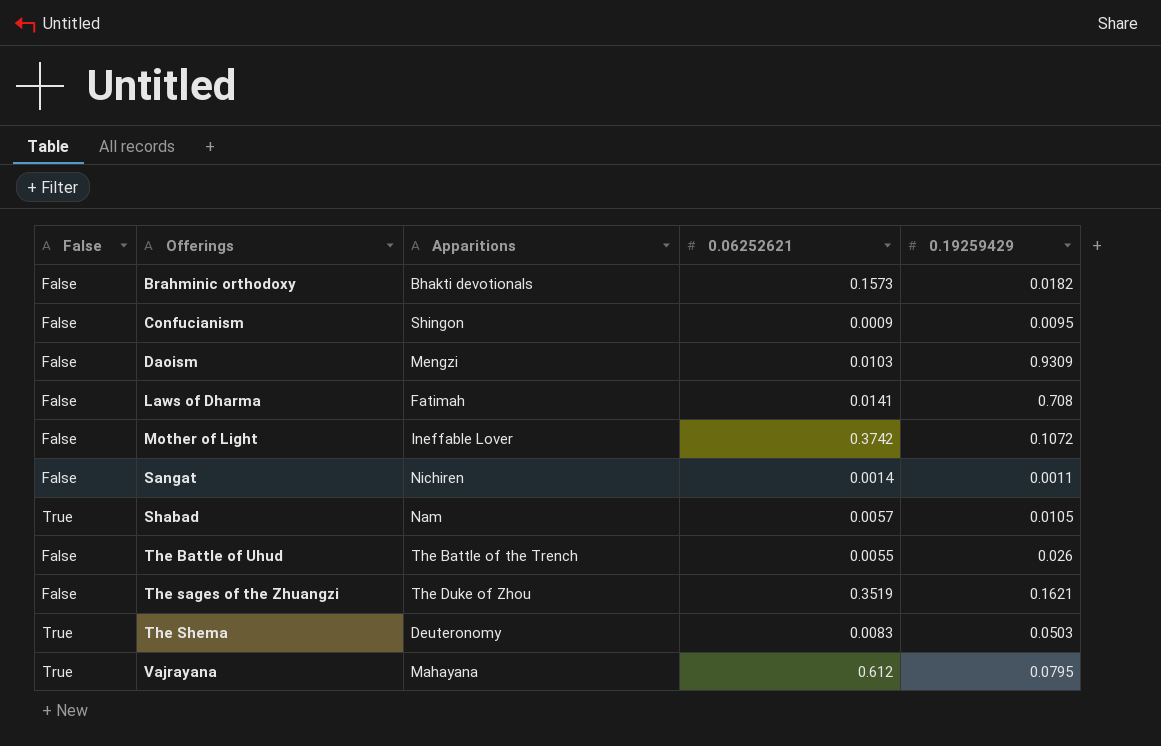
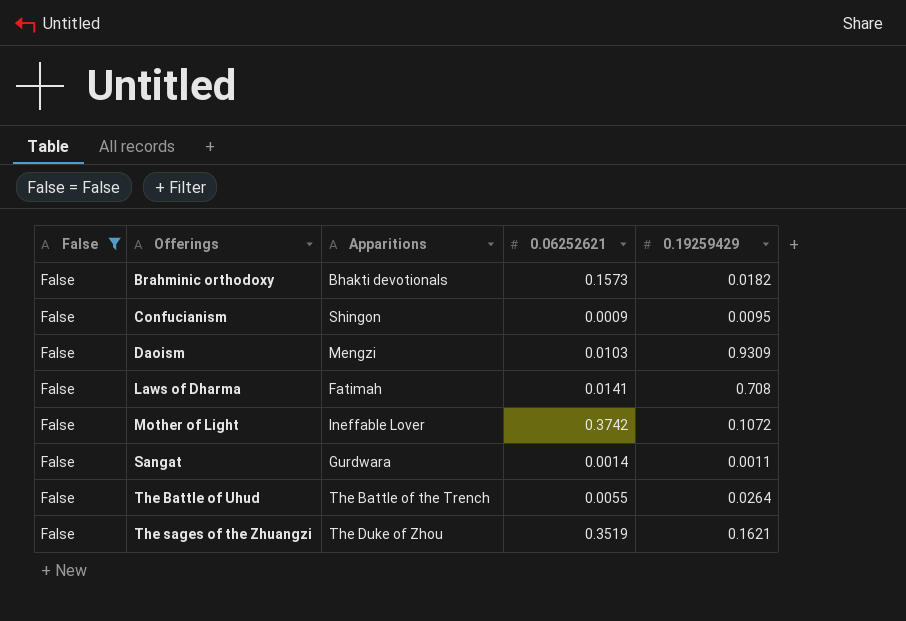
filter: none -> False = False
Sangat | Apparitions: Nichiren -> Gurdwara
The Battle of Uhud | 0.19259429: 0.026 -> 0.0264

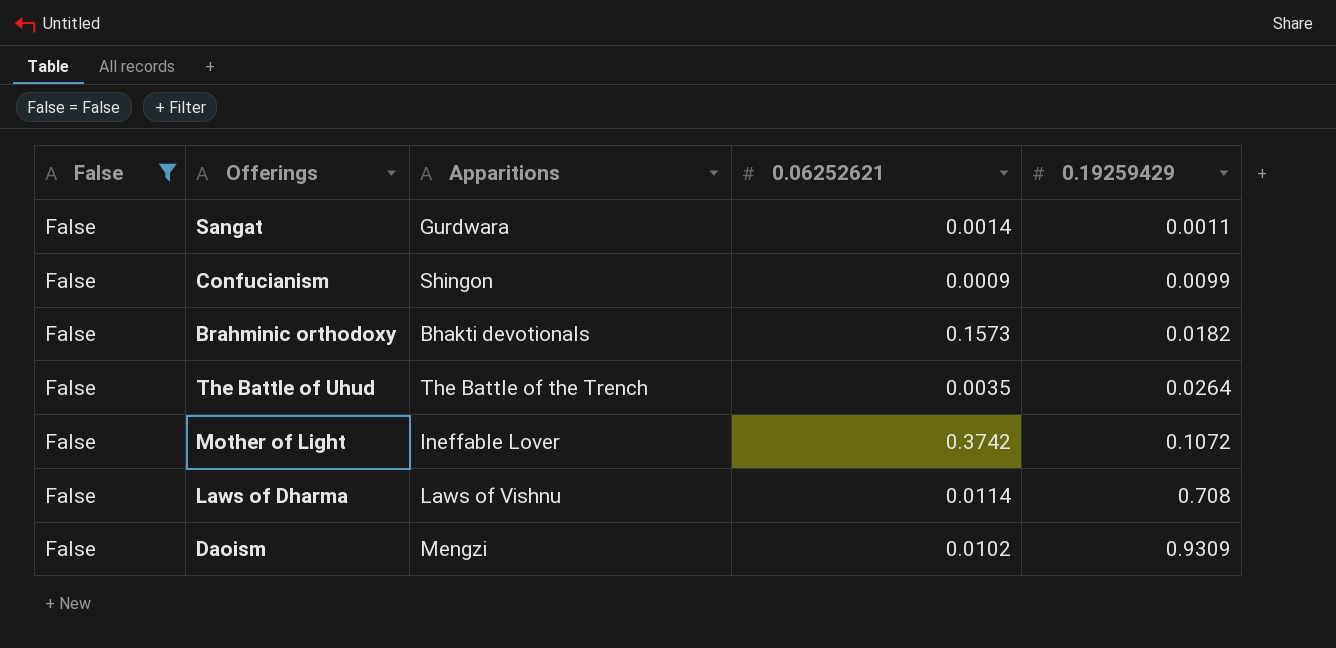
row order: Offerings ascending -> 0.19259429 ascending
row The sages of the Zhuangzi: False | The Duke of Zhou | 0.3519 | 0.1621 -> none
Confucianism | 0.19259429: 0.0095 -> 0.0099
The Battle of Uhud | 0.06252621: 0.0055 -> 0.0035
Laws of Dharma | Apparitions: Fatimah -> Laws of Vishnu
Laws of Dharma | 0.06252621: 0.0141 -> 0.0114
Daoism | 0.06252621: 0.0103 -> 0.0102

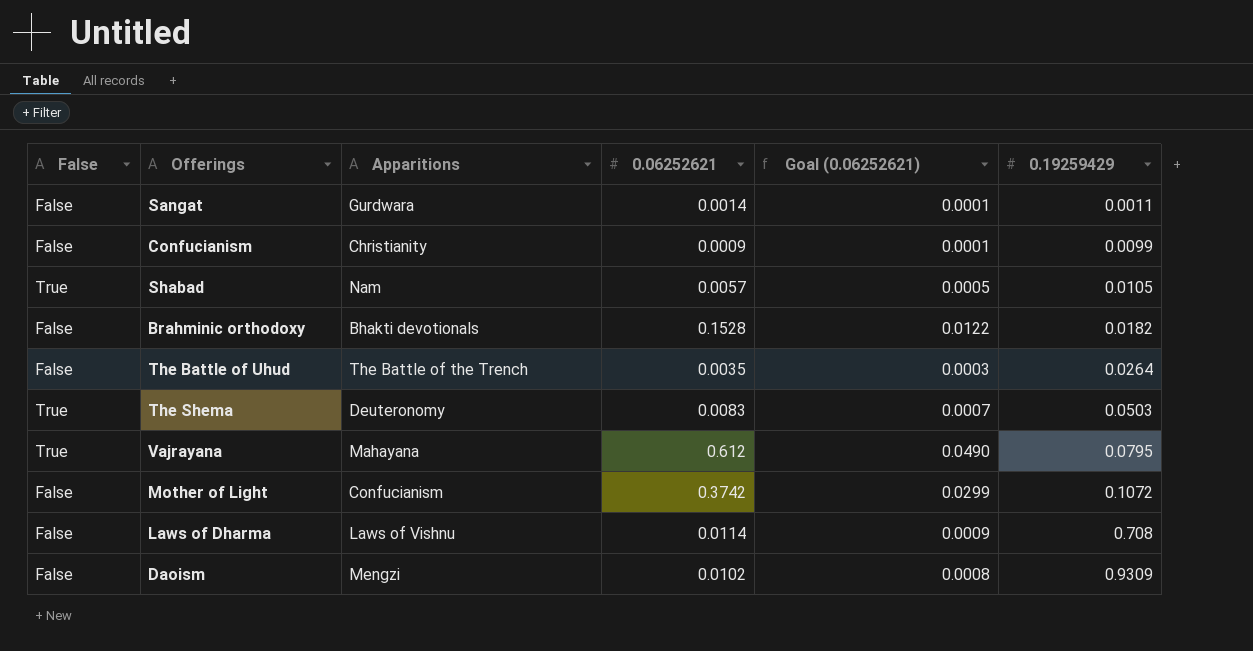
filter: False = False -> none
column Goal (0.06252621) | formula: none -> [0.06252621] * 0.08
Confucianism | Apparitions: Shingon -> Christianity
Brahminic orthodoxy | 0.06252621: 0.1573 -> 0.1528
Mother of Light | Apparitions: Ineffable Lover -> Confucianism

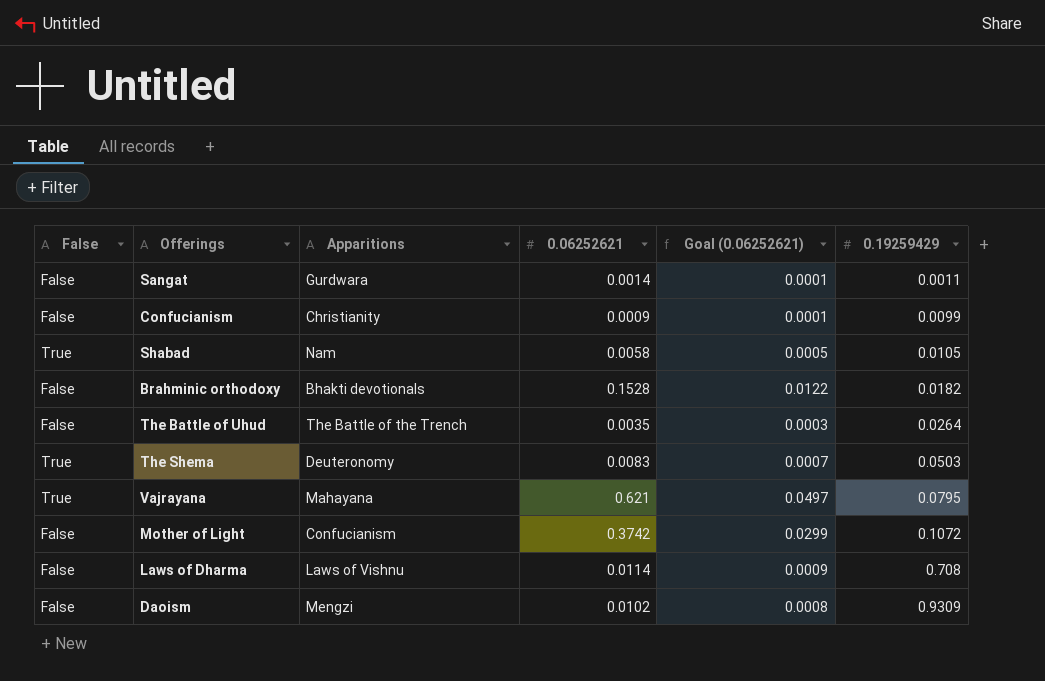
Shabad | 0.06252621: 0.0057 -> 0.0058
Vajrayana | 0.06252621: 0.612 -> 0.621
Vajrayana | Goal (0.06252621): 0.0490 -> 0.0497

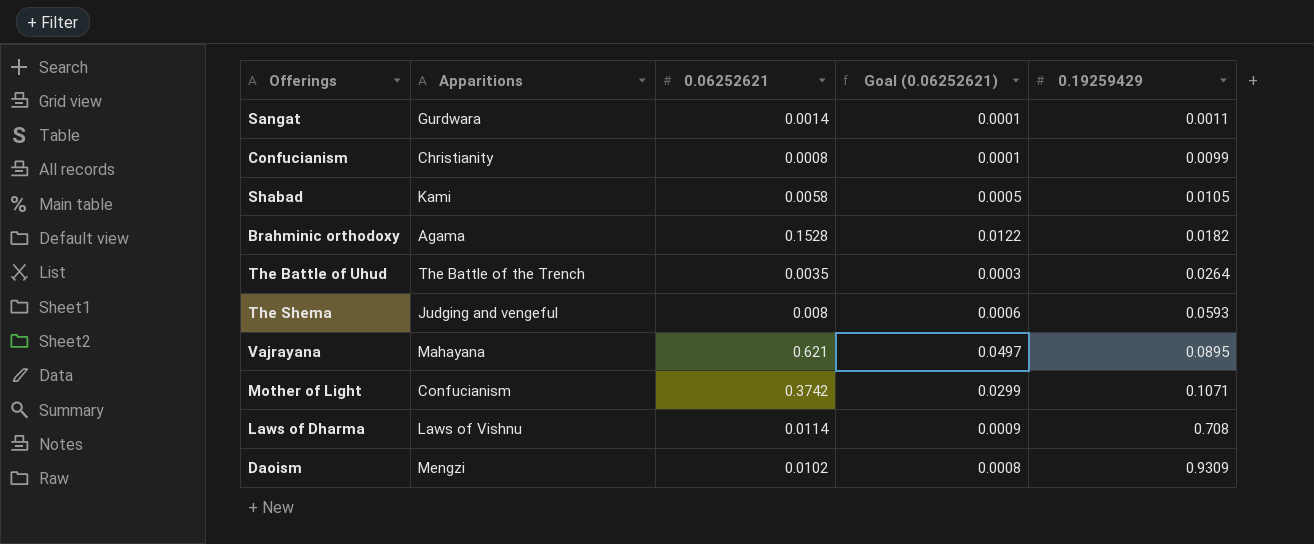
column False | position: 1 -> none
Confucianism | 0.06252621: 0.0009 -> 0.0008
Shabad | Apparitions: Nam -> Kami
Brahminic orthodoxy | Apparitions: Bhakti devotionals -> Agama
The Shema | Apparitions: Deuteronomy -> Judging and vengeful
The Shema | 0.06252621: 0.0083 -> 0.008
The Shema | Goal (0.06252621): 0.0007 -> 0.0006
The Shema | 0.19259429: 0.0503 -> 0.0593
Vajrayana | 0.19259429: 0.0795 -> 0.0895
Mother of Light | 0.19259429: 0.1072 -> 0.1071

